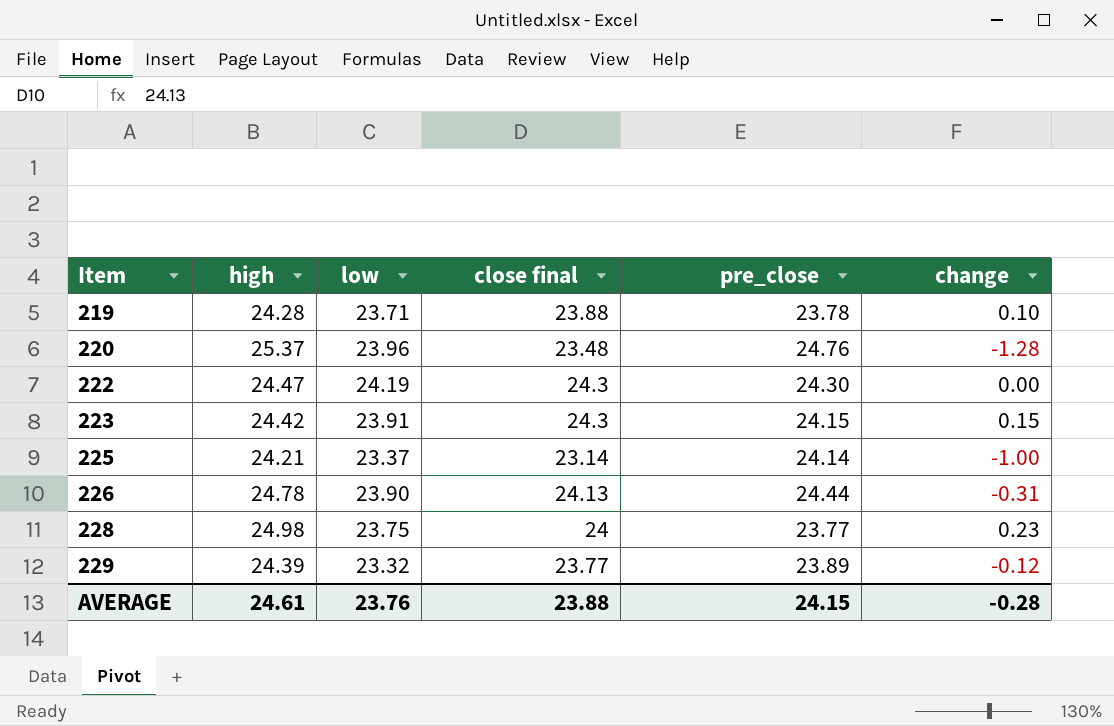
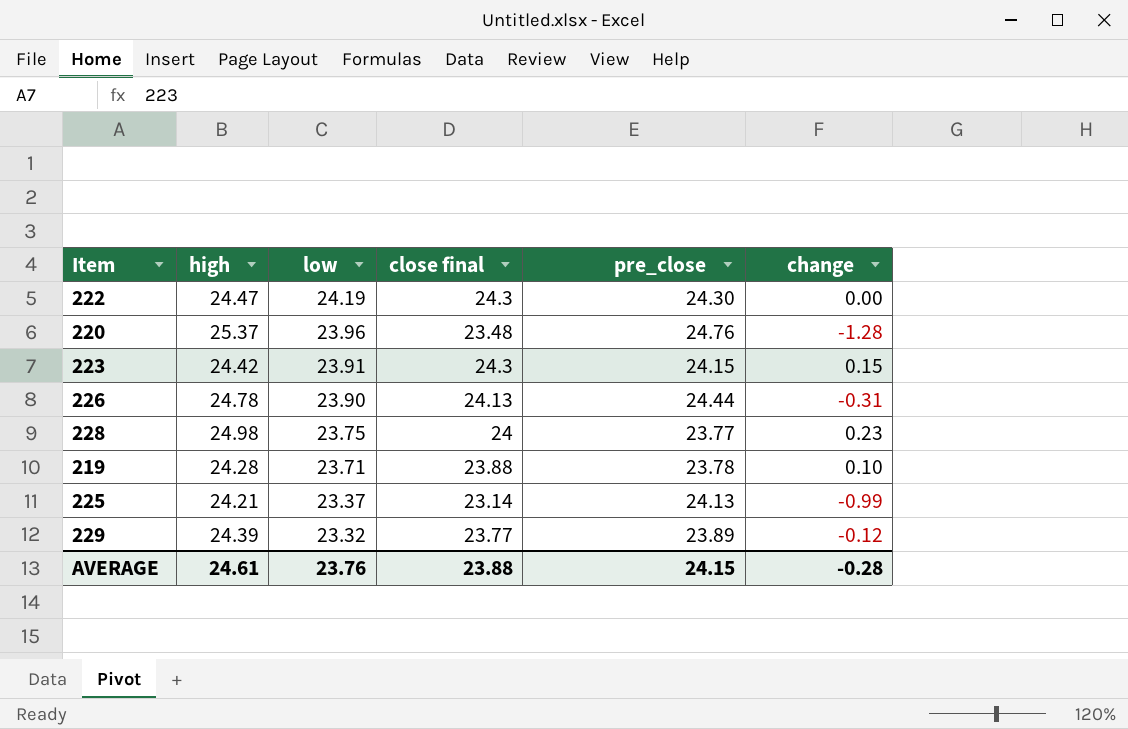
row order: Item ascending -> low descending
225 | pre_close: 24.14 -> 24.13
225 | change: -1.00 -> -0.99

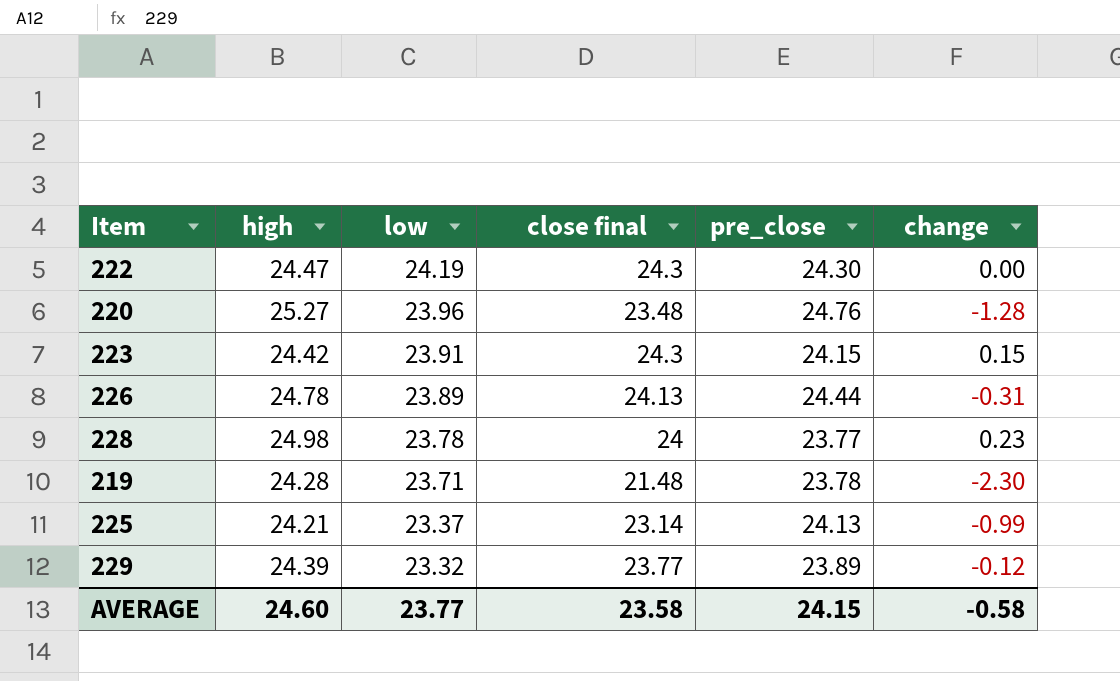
220 | high: 25.37 -> 25.27
226 | low: 23.90 -> 23.89
228 | low: 23.75 -> 23.78
219 | close final: 23.88 -> 21.48
219 | change: 0.10 -> -2.30
AVERAGE | high: 24.61 -> 24.60
AVERAGE | low: 23.76 -> 23.77
AVERAGE | close final: 23.88 -> 23.58
AVERAGE | change: -0.28 -> -0.58

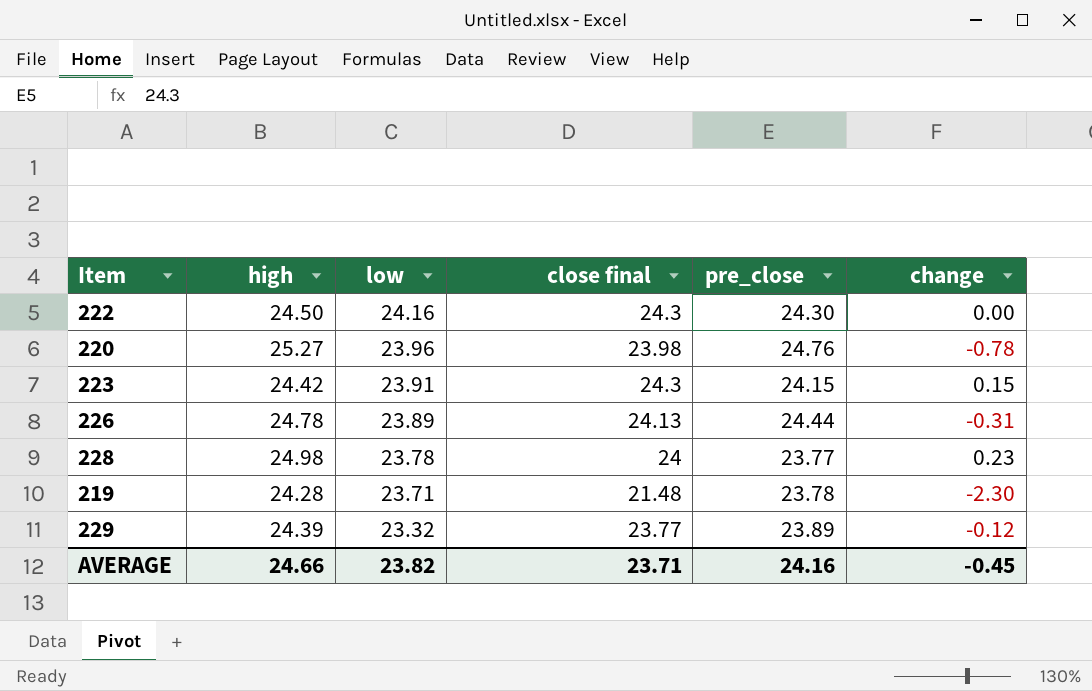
row 225: 24.21 | 23.37 | 23.14 | 24.13 | -0.99 -> none
222 | high: 24.47 -> 24.50
222 | low: 24.19 -> 24.16
220 | close final: 23.48 -> 23.98
220 | change: -1.28 -> -0.78
AVERAGE | high: 24.60 -> 24.66
AVERAGE | low: 23.77 -> 23.82
AVERAGE | close final: 23.58 -> 23.71
AVERAGE | pre_close: 24.15 -> 24.16
AVERAGE | change: -0.58 -> -0.45

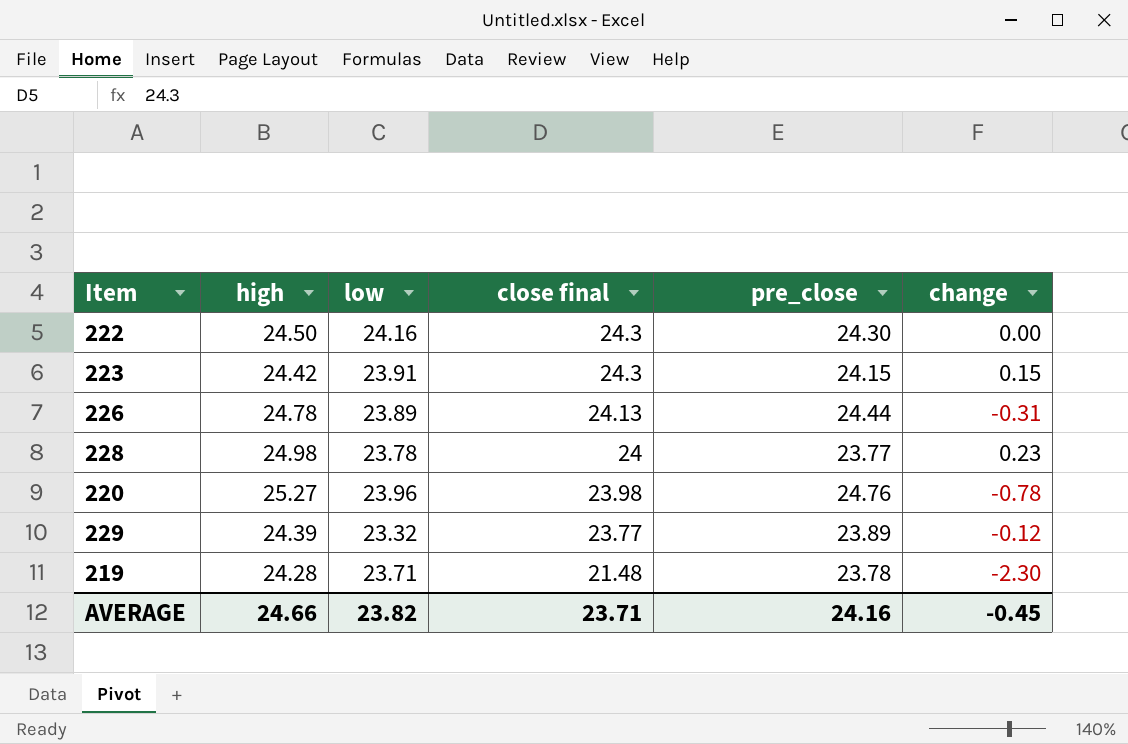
row order: low descending -> close final descending

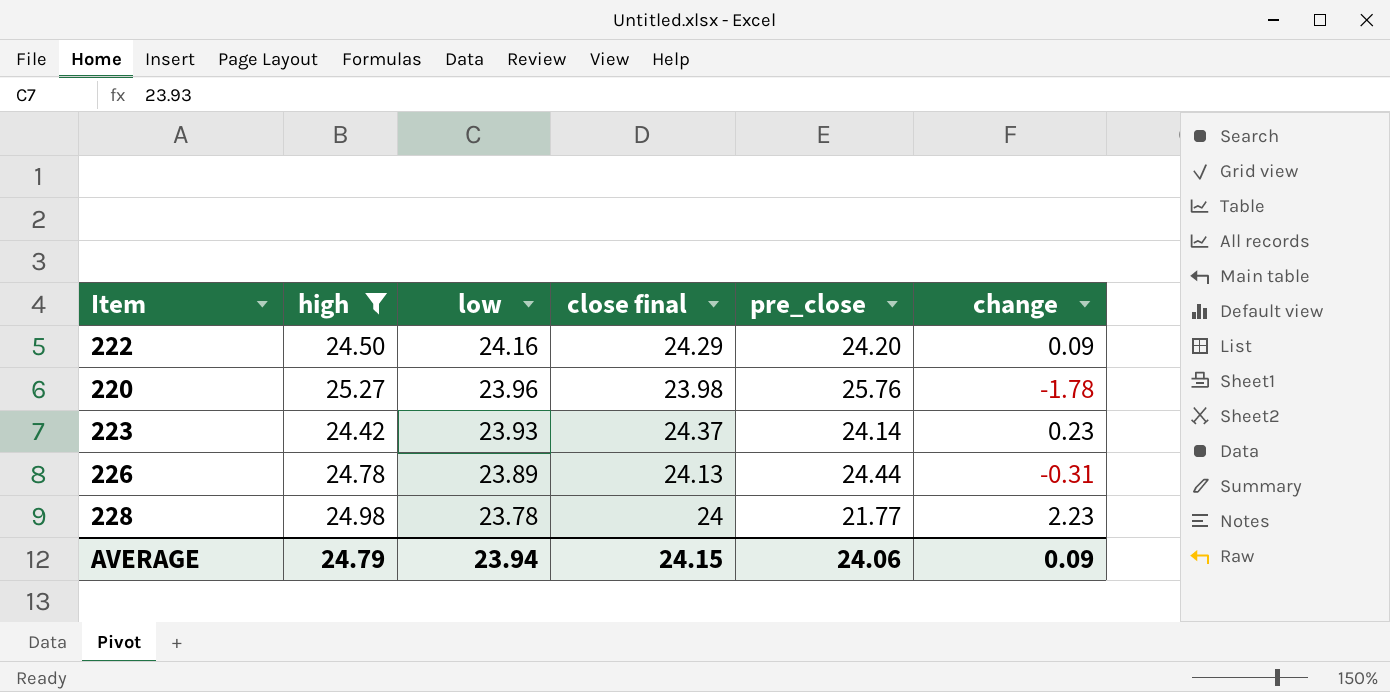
filter: none -> high >= 24.42
row order: close final descending -> low descending
222 | close final: 24.3 -> 24.29
222 | pre_close: 24.30 -> 24.20
222 | change: 0.00 -> 0.09
220 | pre_close: 24.76 -> 25.76
220 | change: -0.78 -> -1.78
223 | low: 23.91 -> 23.93
223 | close final: 24.3 -> 24.37
223 | pre_close: 24.15 -> 24.14
223 | change: 0.15 -> 0.23
228 | pre_close: 23.77 -> 21.77
228 | change: 0.23 -> 2.23
AVERAGE | high: 24.66 -> 24.79
AVERAGE | low: 23.82 -> 23.94
AVERAGE | close final: 23.71 -> 24.15
AVERAGE | pre_close: 24.16 -> 24.06
AVERAGE | change: -0.45 -> 0.09

